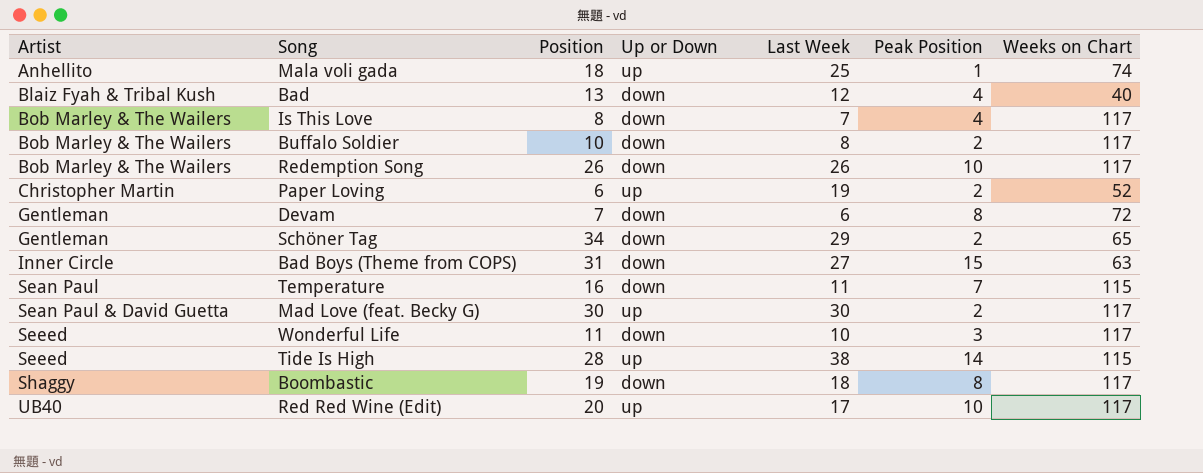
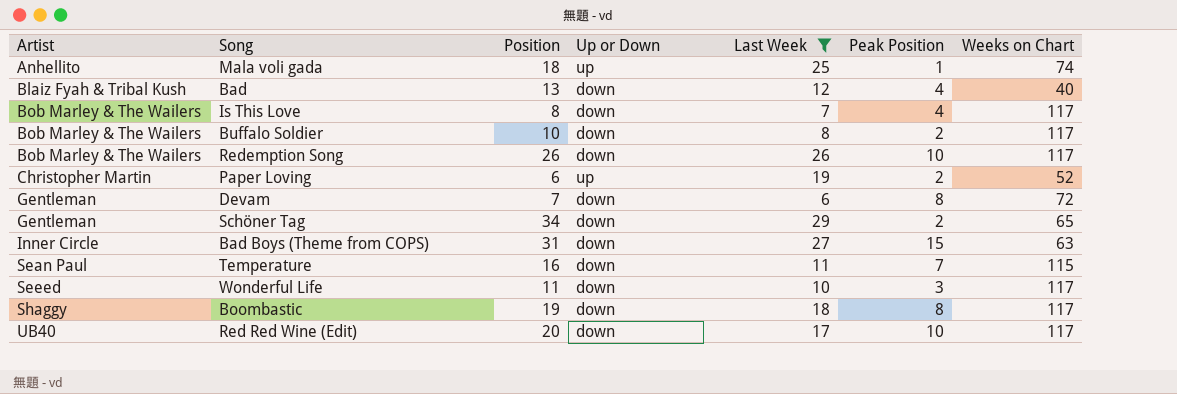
filter: none -> Last Week <= 29
Red Red Wine (Edit) | Up or Down: up -> down

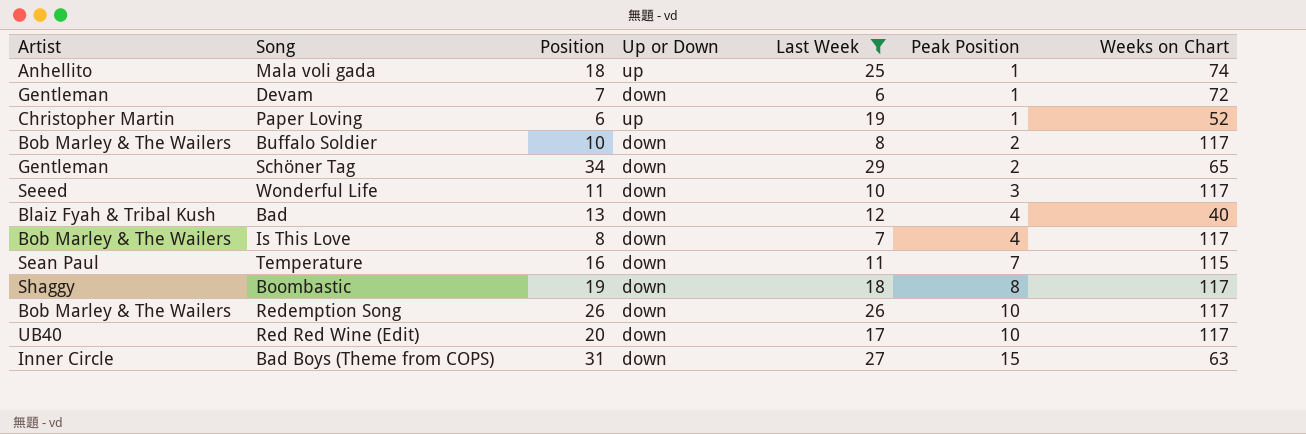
row order: Artist ascending -> Peak Position ascending
Devam | Peak Position: 8 -> 1
Paper Loving | Peak Position: 2 -> 1

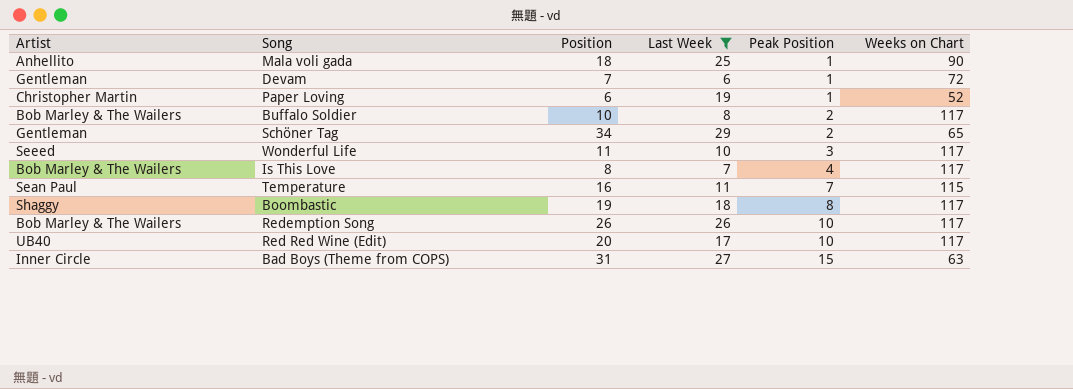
column Up or Down | position: 4 -> none
row Bad: Blaiz Fyah & Tribal Kush | 13 | down | 12 | 4 | 40 -> none
Mala voli gada | Weeks on Chart: 74 -> 90

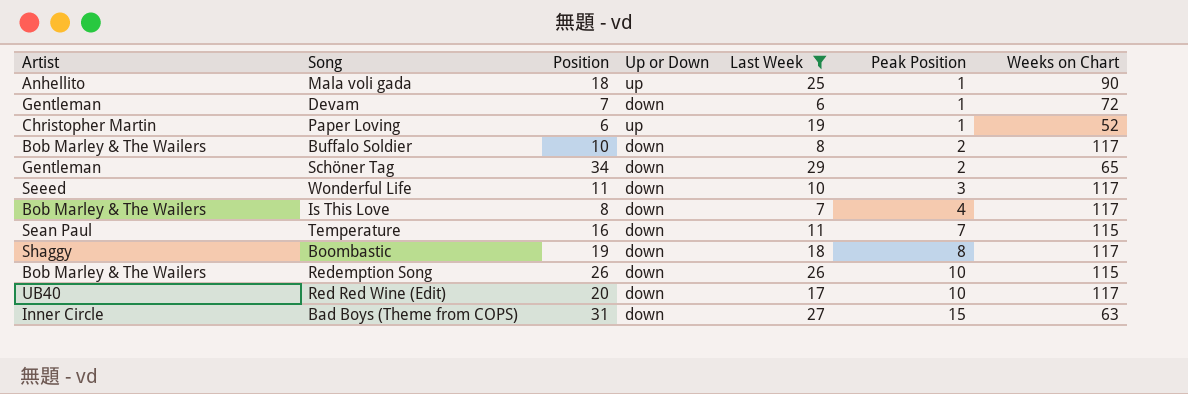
column Up or Down | position: none -> 4
Redemption Song | Weeks on Chart: 117 -> 115

